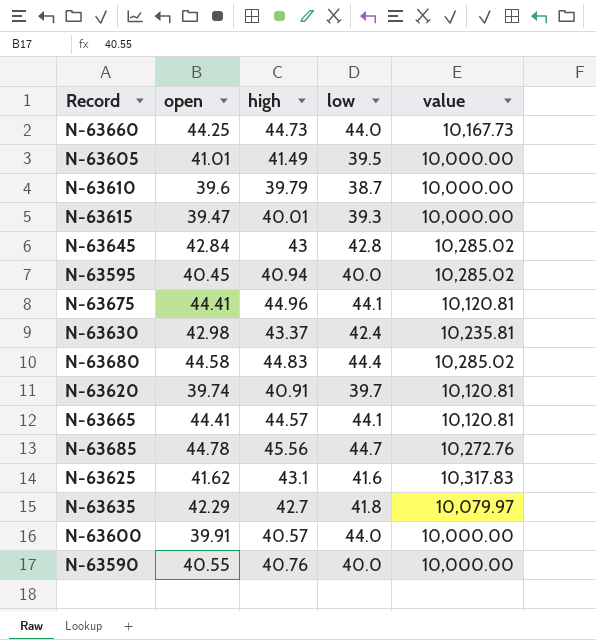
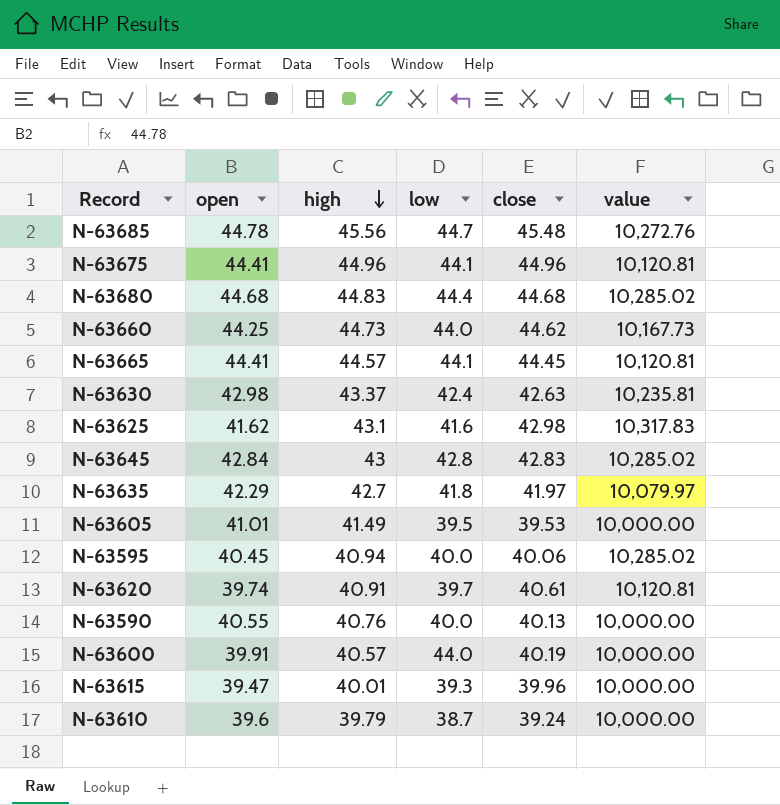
row order: none -> high descending
column close | position: none -> 5
N-63680 | open: 44.58 -> 44.68

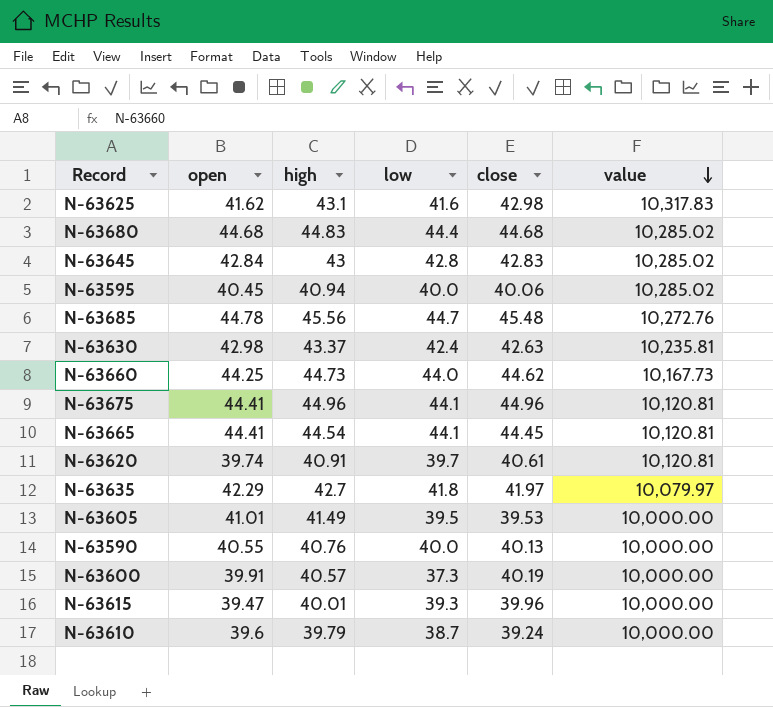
row order: high descending -> value descending
N-63665 | high: 44.57 -> 44.54
N-63600 | low: 44.0 -> 37.3

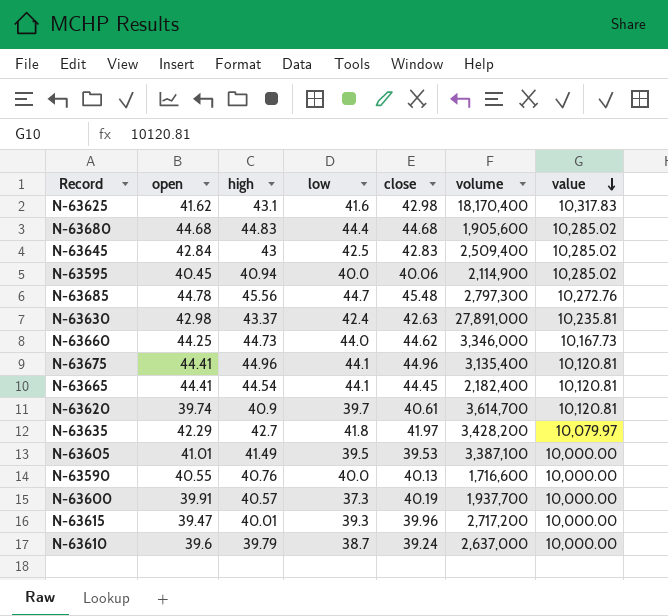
column volume | position: none -> 6
N-63645 | low: 42.8 -> 42.5
N-63620 | high: 40.91 -> 40.9

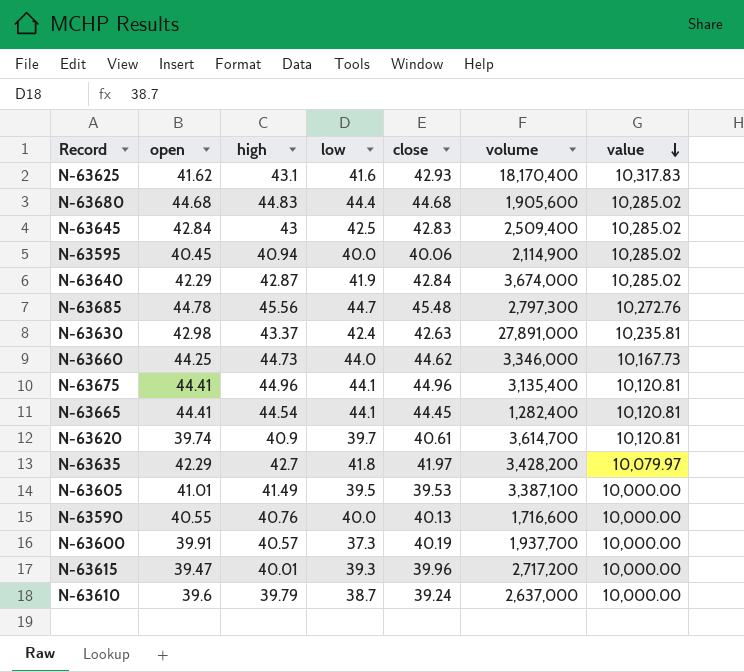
N-63625 | close: 42.98 -> 42.93
row N-63640: none -> 42.29 | 42.87 | 41.9 | 42.84 | 3,674,000 | 10,285.02
N-63665 | volume: 2,182,400 -> 1,282,400

